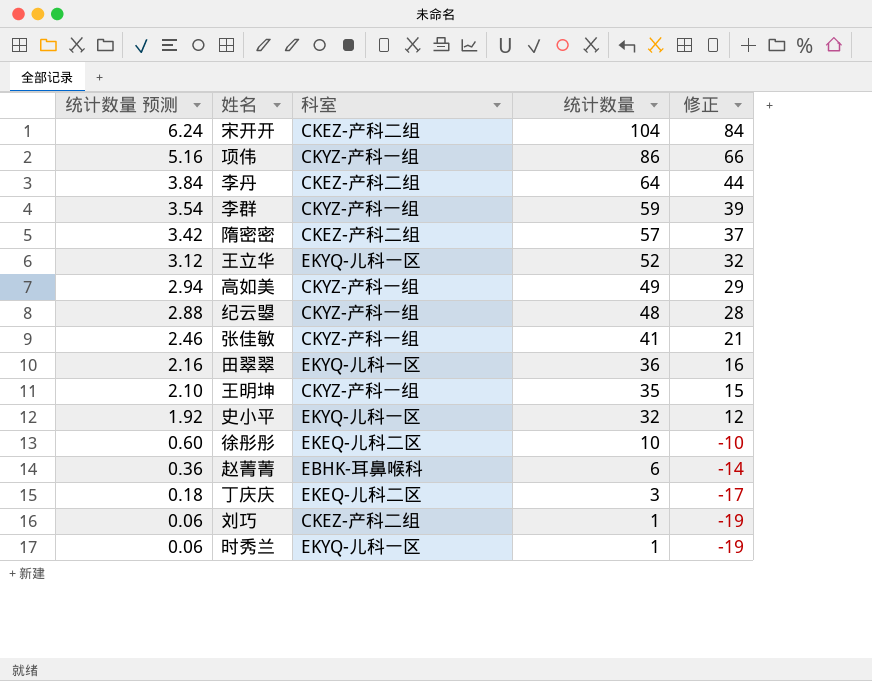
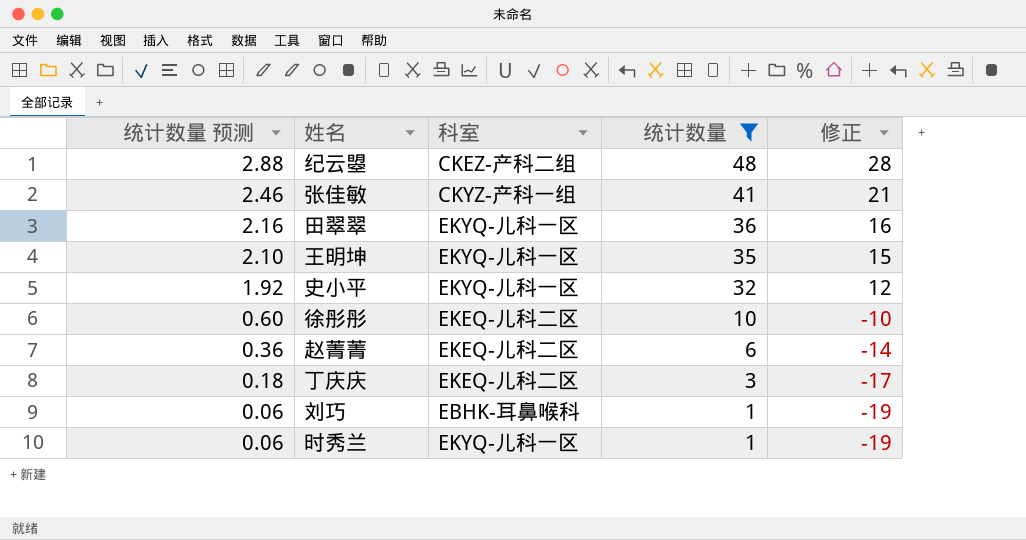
filter: none -> 统计数量 <= 48
纪云曌 | 科室: CKYZ-产科一组 -> CKEZ-产科二组
王明坤 | 科室: CKYZ-产科一组 -> EKYQ-儿科一区
赵菁菁 | 科室: EBHK-耳鼻喉科 -> EKEQ-儿科二区
刘巧 | 科室: CKEZ-产科二组 -> EBHK-耳鼻喉科

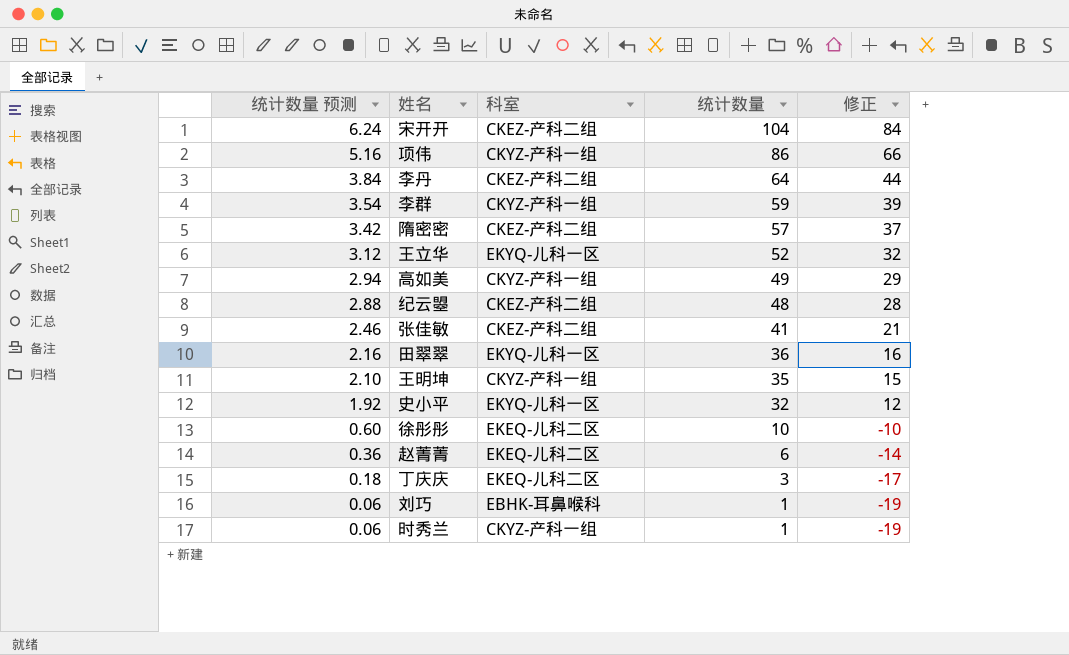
filter: 统计数量 <= 48 -> none
张佳敏 | 科室: CKYZ-产科一组 -> CKEZ-产科二组
王明坤 | 科室: EKYQ-儿科一区 -> CKYZ-产科一组
时秀兰 | 科室: EKYQ-儿科一区 -> CKYZ-产科一组

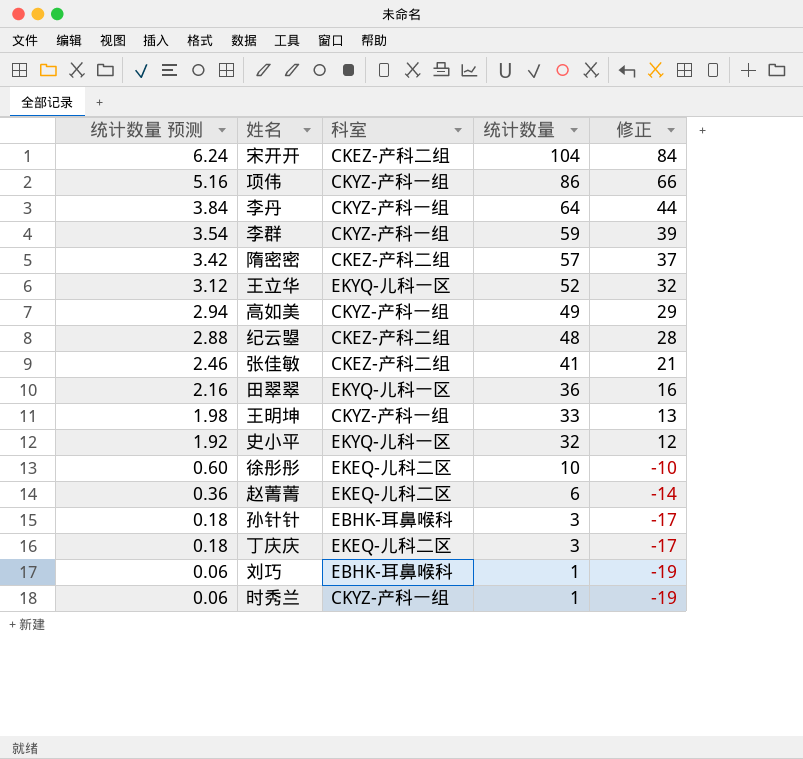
李丹 | 科室: CKEZ-产科二组 -> CKYZ-产科一组
王明坤 | 统计数量 预测: 2.10 -> 1.98
王明坤 | 统计数量: 35 -> 33
王明坤 | 修正: 15 -> 13
row 孙针针: none -> 0.18 | EBHK-耳鼻喉科 | 3 | -17

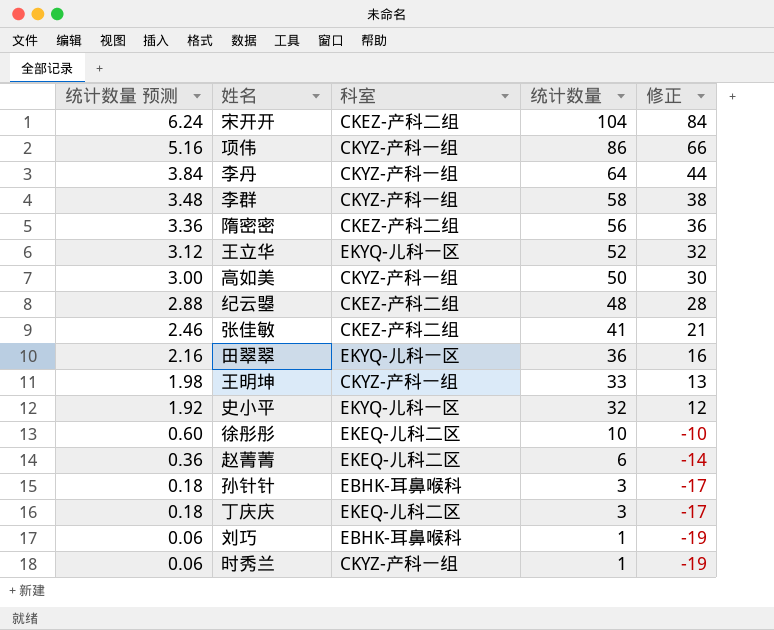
李群 | 统计数量 预测: 3.54 -> 3.48
李群 | 统计数量: 59 -> 58
李群 | 修正: 39 -> 38
隋密密 | 统计数量 预测: 3.42 -> 3.36
隋密密 | 统计数量: 57 -> 56
隋密密 | 修正: 37 -> 36
高如美 | 统计数量 预测: 2.94 -> 3.00
高如美 | 统计数量: 49 -> 50
高如美 | 修正: 29 -> 30

